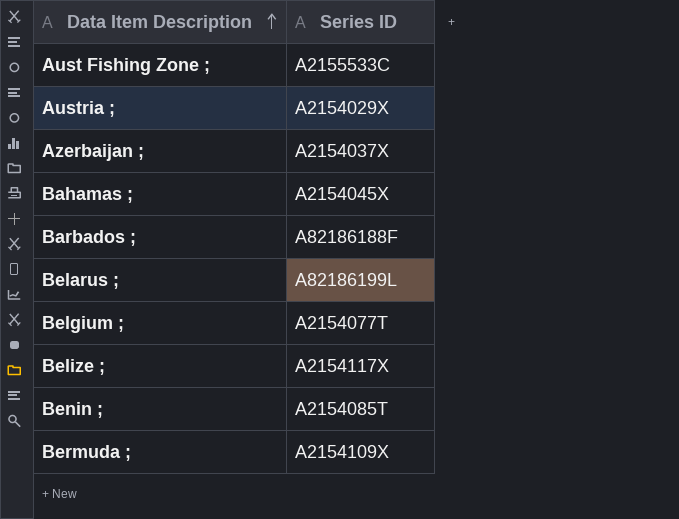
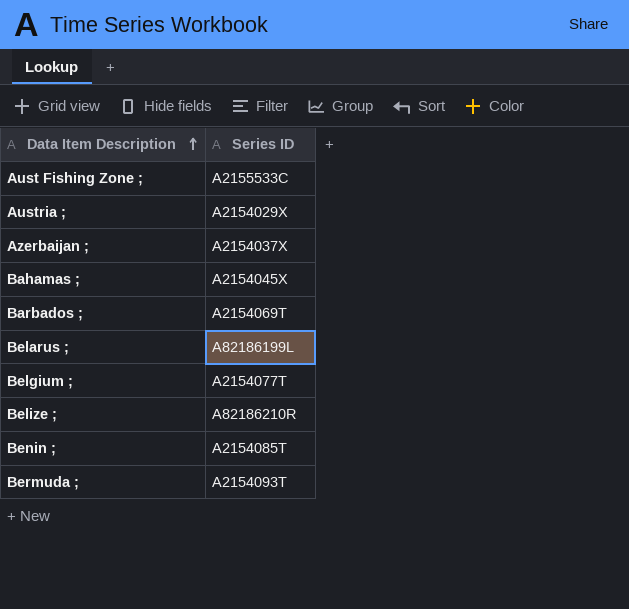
Barbados ; | Series ID: A82186188F -> A2154069T
Belize ; | Series ID: A2154117X -> A82186210R
Bermuda ; | Series ID: A2154109X -> A2154093T

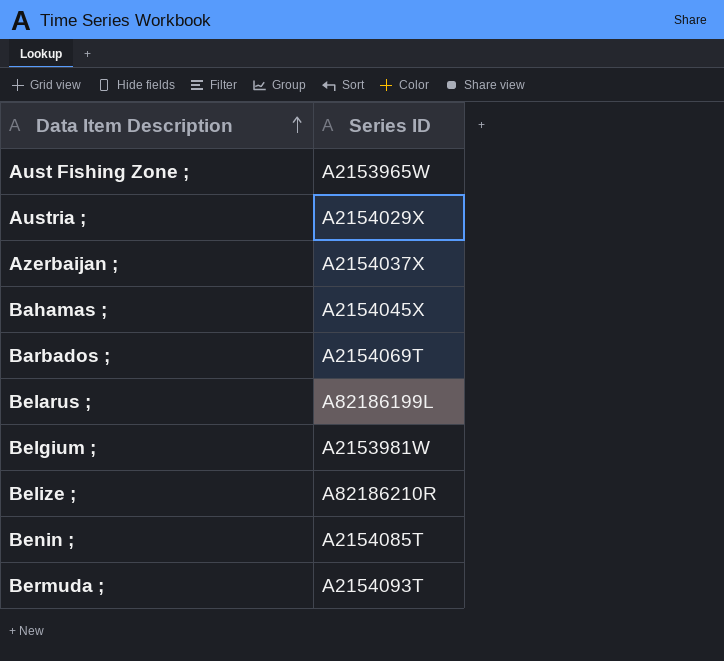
Aust Fishing Zone ; | Series ID: A2155533C -> A2153965W
Belgium ; | Series ID: A2154077T -> A2153981W

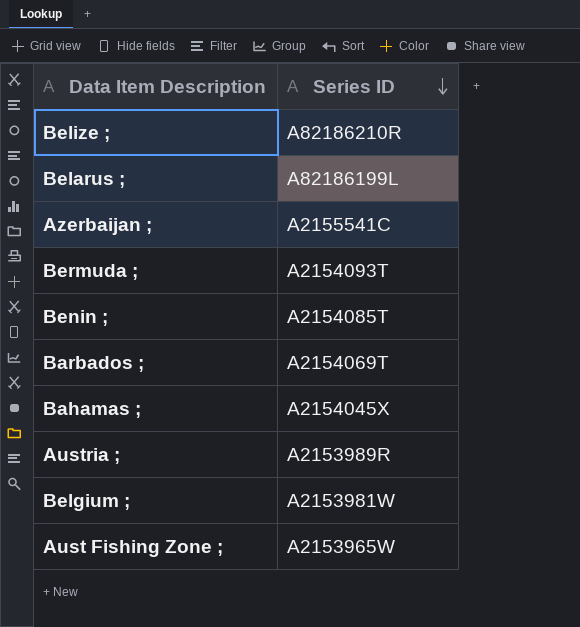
row order: Data Item Description ascending -> Series ID descending
Azerbaijan ; | Series ID: A2154037X -> A2155541C
Austria ; | Series ID: A2154029X -> A2153989R

